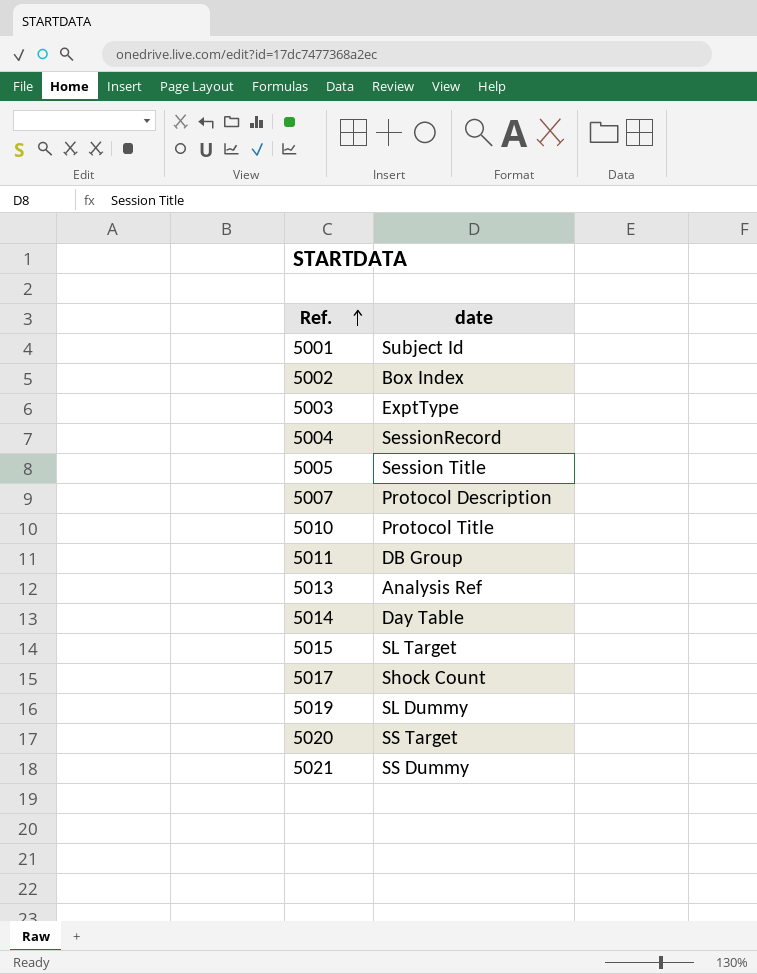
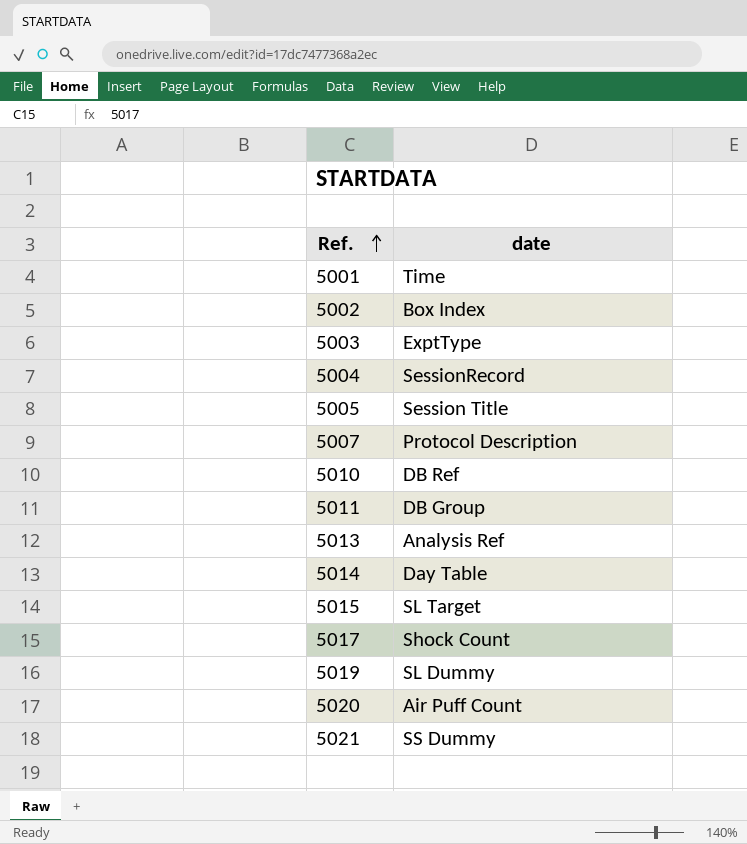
5001 | date: Subject Id -> Time
5010 | date: Protocol Title -> DB Ref
5020 | date: SS Target -> Air Puff Count

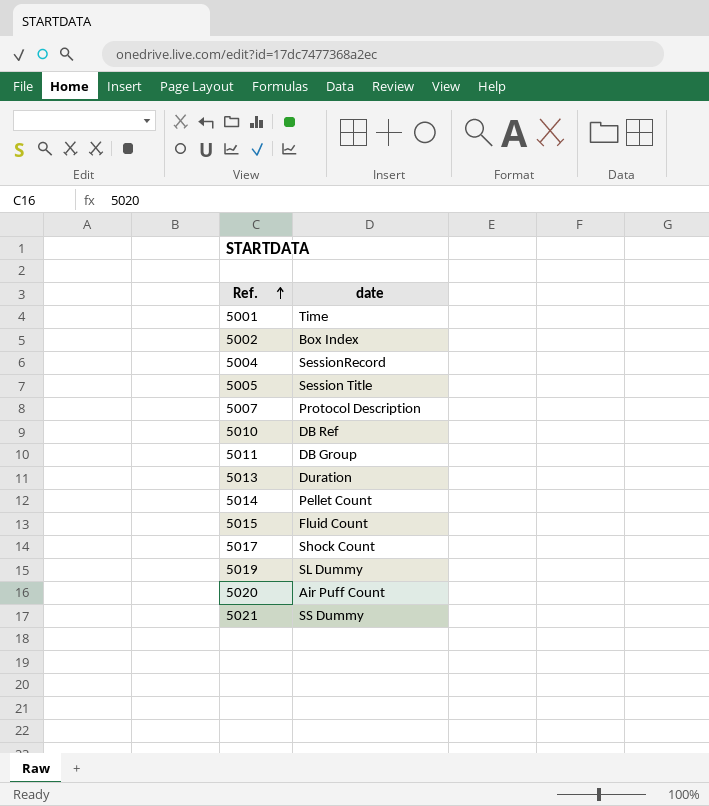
row 5003: ExptType -> none
5013 | date: Analysis Ref -> Duration
5014 | date: Day Table -> Pellet Count
5015 | date: SL Target -> Fluid Count

